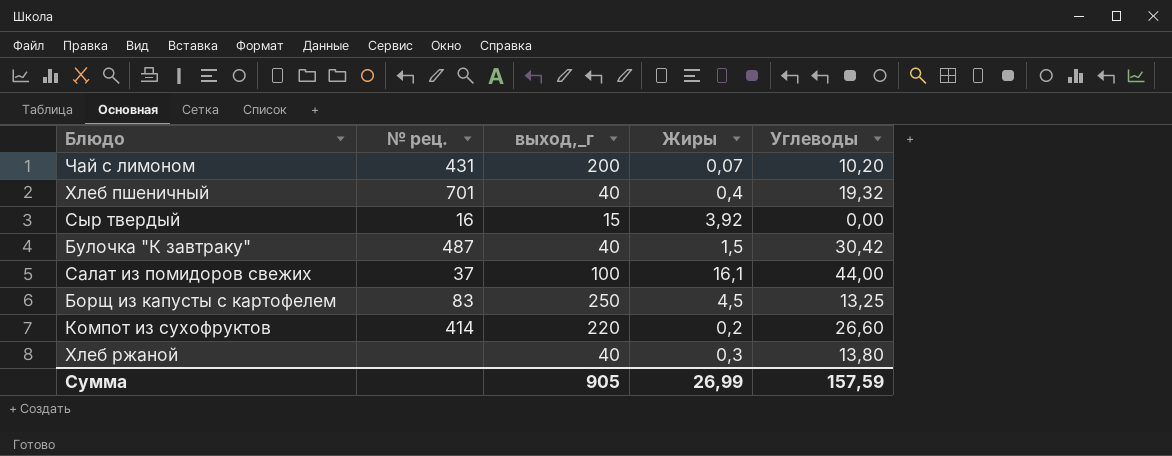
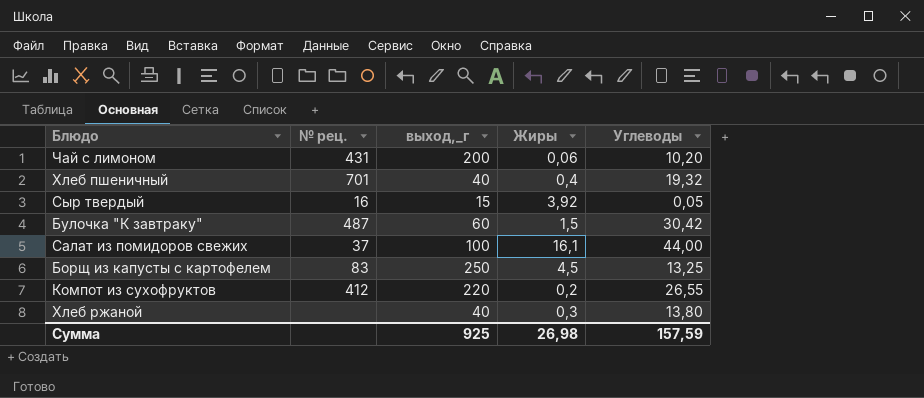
Чай с лимоном | Жиры: 0,07 -> 0,06
Сыр твердый | Углеводы: 0,00 -> 0,05
Булочка "К завтраку" | выход,_г: 40 -> 60
Компот из сухофруктов | № рец.: 414 -> 412
Компот из сухофруктов | Углеводы: 26,60 -> 26,55
Сумма | выход,_г: 905 -> 925
Сумма | Жиры: 26,99 -> 26,98

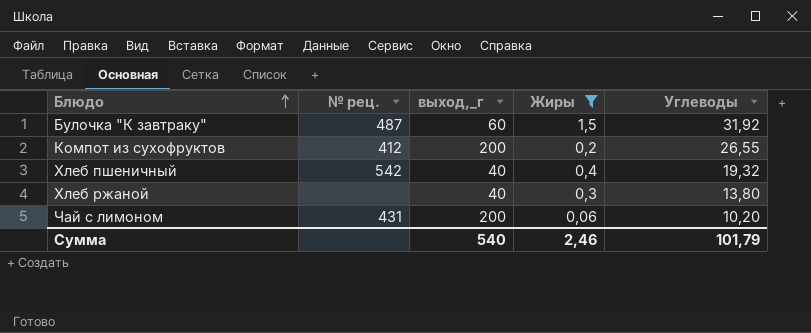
filter: none -> Жиры <= 1,5
row order: none -> Блюдо ascending
Булочка "К завтраку" | Углеводы: 30,42 -> 31,92
Компот из сухофруктов | выход,_г: 220 -> 200
Хлеб пшеничный | № рец.: 701 -> 542
Сумма | выход,_г: 925 -> 540
Сумма | Жиры: 26,98 -> 2,46
Сумма | Углеводы: 157,59 -> 101,79

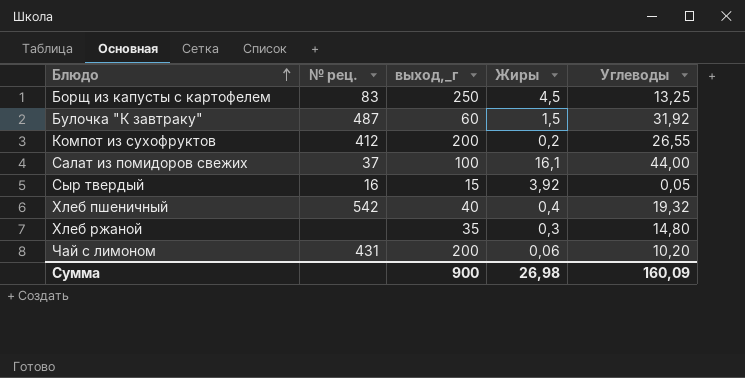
filter: Жиры <= 1,5 -> none
Хлеб ржаной | выход,_г: 40 -> 35
Хлеб ржаной | Углеводы: 13,80 -> 14,80
Сумма | выход,_г: 540 -> 900
Сумма | Жиры: 2,46 -> 26,98
Сумма | Углеводы: 101,79 -> 160,09

